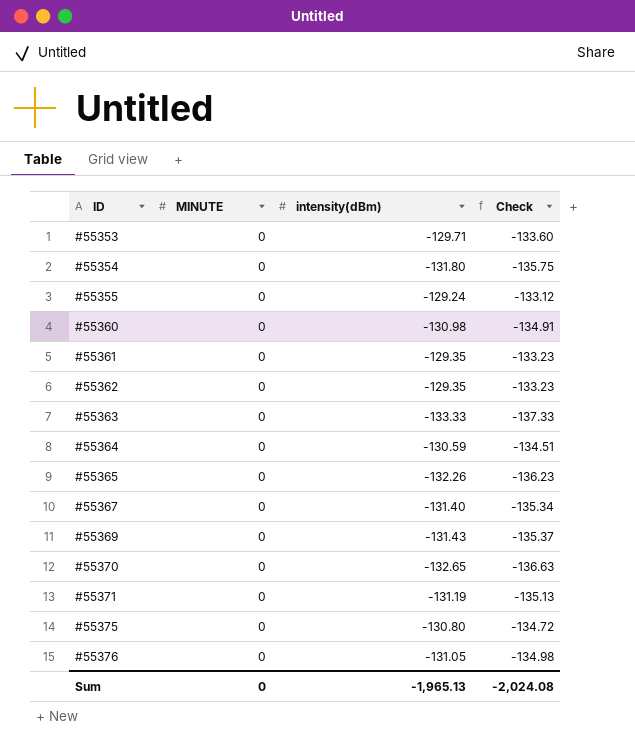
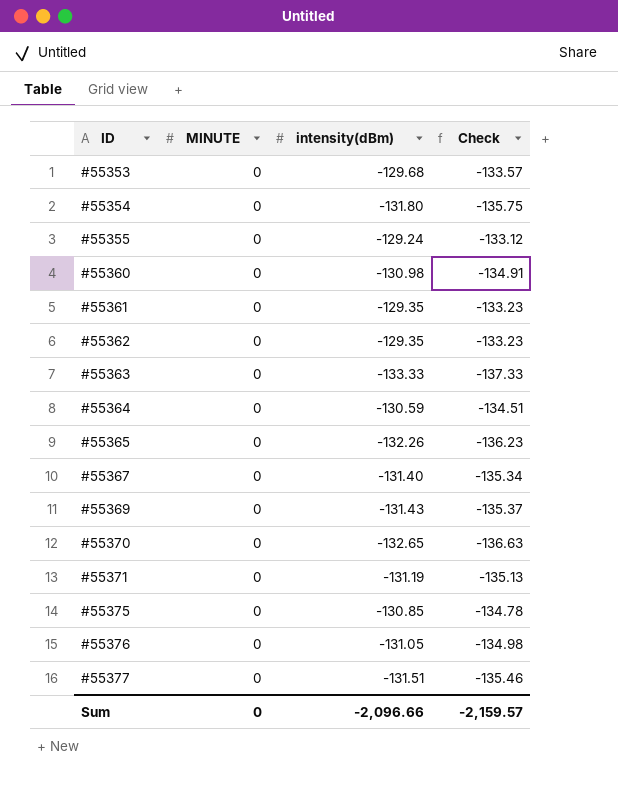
#55353 | intensity(dBm): -129.71 -> -129.68
#55353 | Check: -133.60 -> -133.57
#55375 | intensity(dBm): -130.80 -> -130.85
#55375 | Check: -134.72 -> -134.78
row #55377: none -> 0 | -131.51 | -135.46
Sum | intensity(dBm): -1,965.13 -> -2,096.66
Sum | Check: -2,024.08 -> -2,159.57

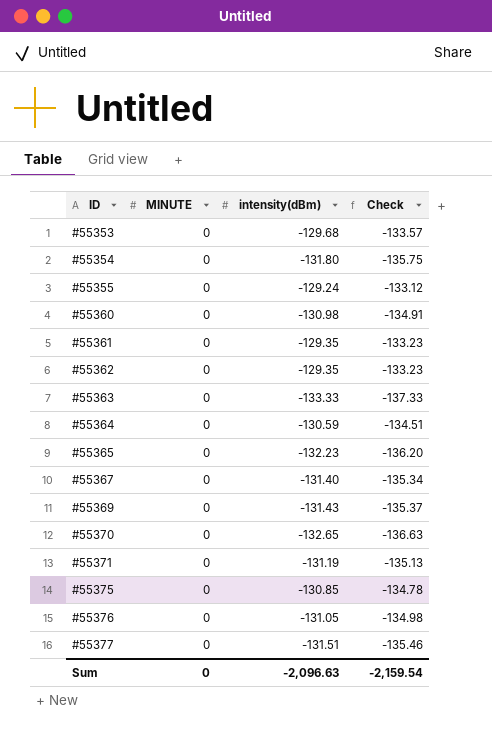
#55365 | intensity(dBm): -132.26 -> -132.23
#55365 | Check: -136.23 -> -136.20
Sum | intensity(dBm): -2,096.66 -> -2,096.63
Sum | Check: -2,159.57 -> -2,159.54

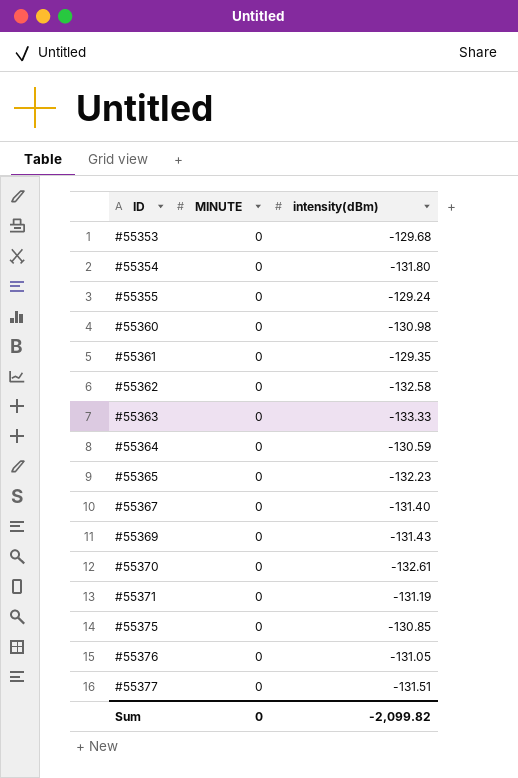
column Check | formula: [intensity(dBm)] * 1.03 -> none
#55362 | intensity(dBm): -129.35 -> -132.58
#55370 | intensity(dBm): -132.65 -> -132.61
Sum | intensity(dBm): -2,096.63 -> -2,099.82

